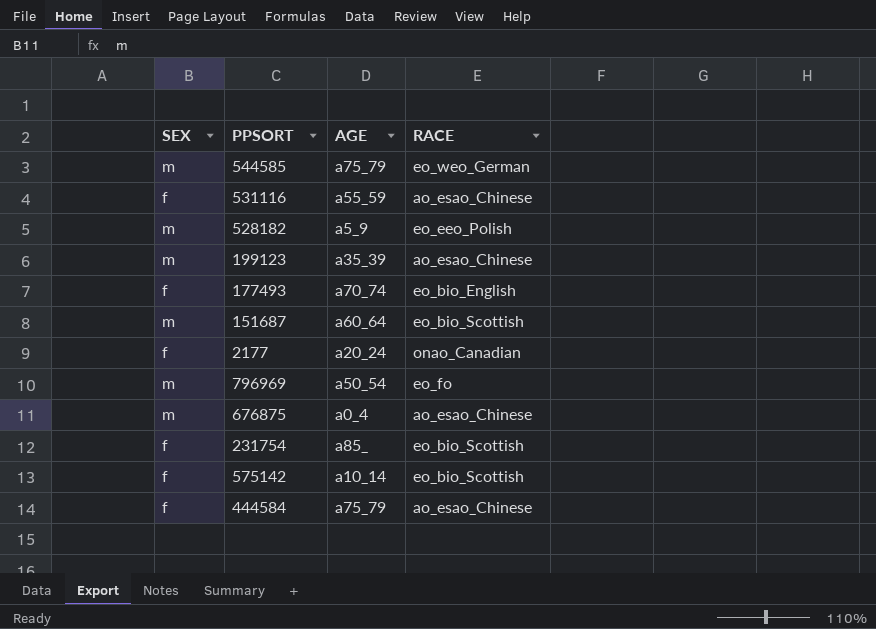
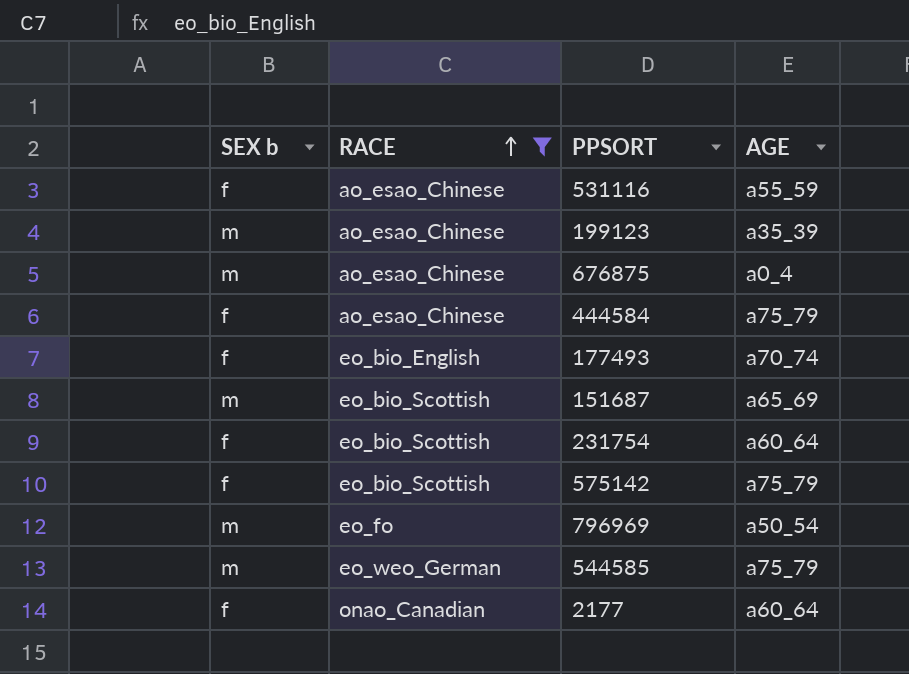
filter: none -> RACE != eo_eeo_Polish
row order: none -> RACE ascending
column name: SEX -> SEX b
column RACE | position: 4 -> 2
151687 | AGE: a60_64 -> a65_69
231754 | AGE: a85_ -> a60_64
575142 | AGE: a10_14 -> a75_79
2177 | AGE: a20_24 -> a60_64

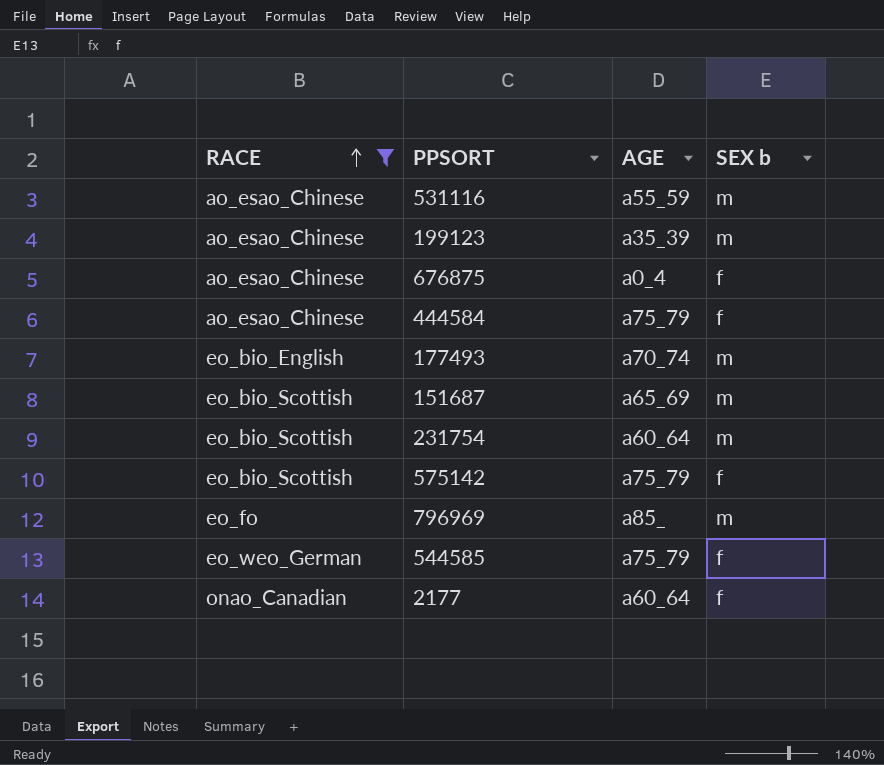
column SEX b | position: 1 -> 4
531116 | SEX b: f -> m
676875 | SEX b: m -> f
177493 | SEX b: f -> m
231754 | SEX b: f -> m
796969 | AGE: a50_54 -> a85_
544585 | SEX b: m -> f

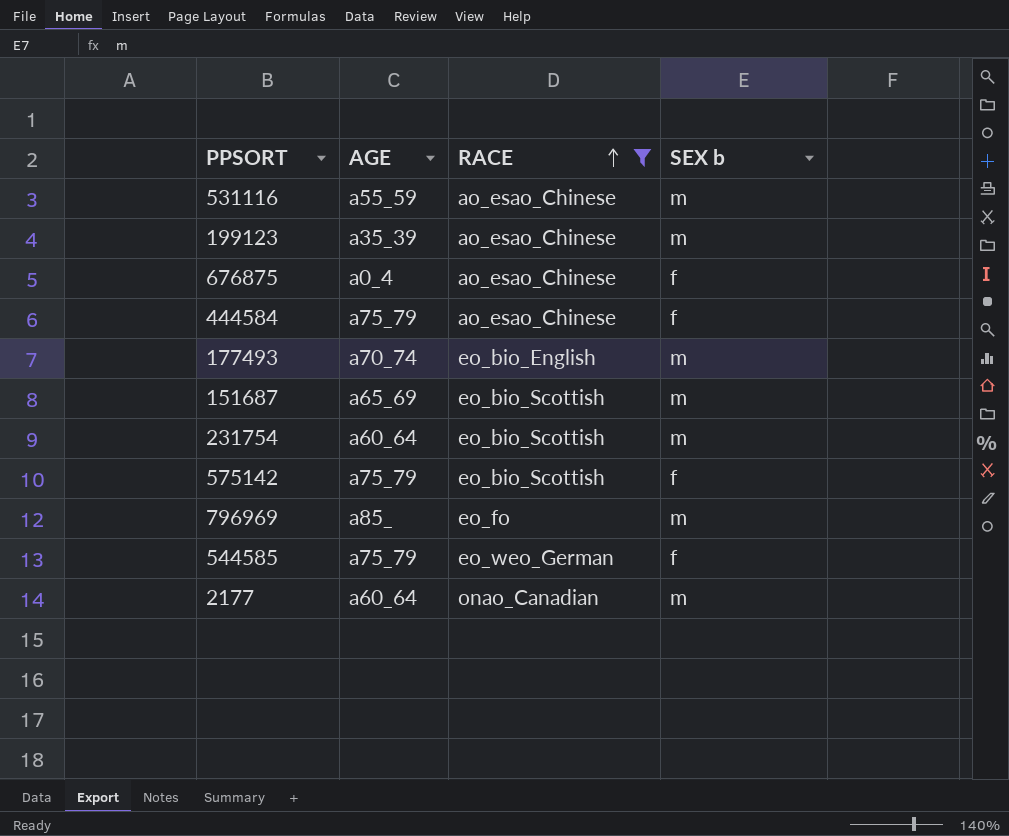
column RACE | position: 1 -> 3
2177 | SEX b: f -> m

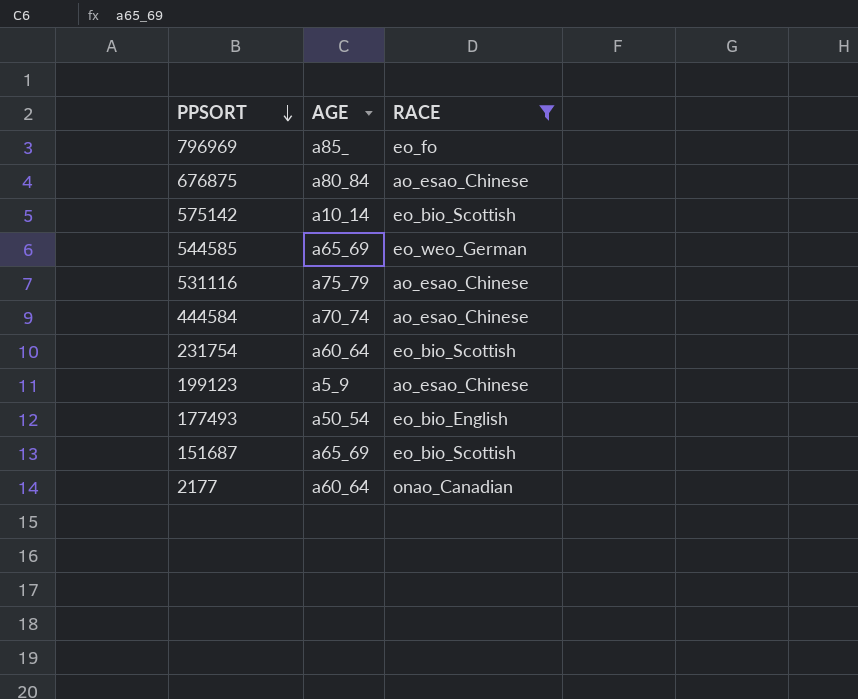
row order: RACE ascending -> PPSORT descending
column SEX b | position: 4 -> none
676875 | AGE: a0_4 -> a80_84
575142 | AGE: a75_79 -> a10_14
544585 | AGE: a75_79 -> a65_69
531116 | AGE: a55_59 -> a75_79
444584 | AGE: a75_79 -> a70_74
199123 | AGE: a35_39 -> a5_9
177493 | AGE: a70_74 -> a50_54

